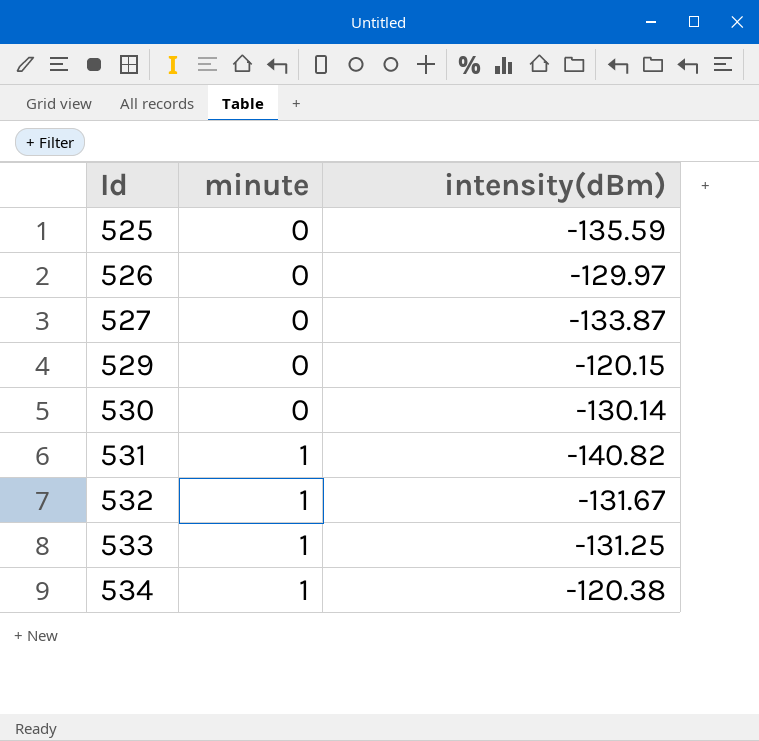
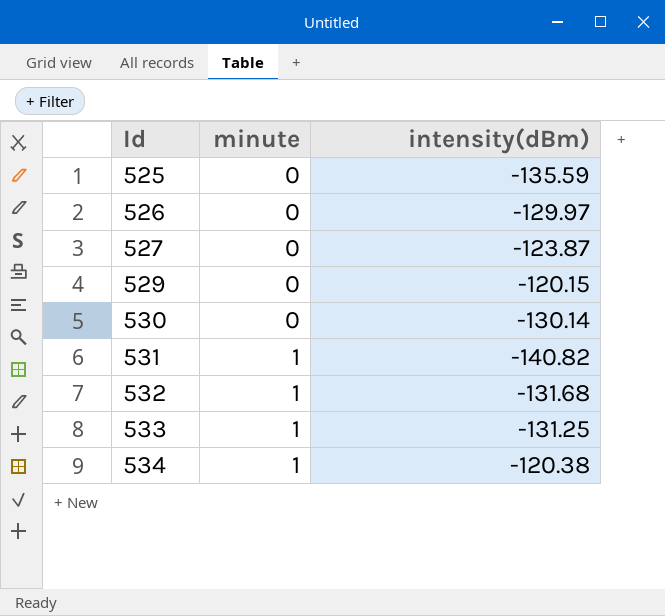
527 | intensity(dBm): -133.87 -> -123.87
532 | intensity(dBm): -131.67 -> -131.68

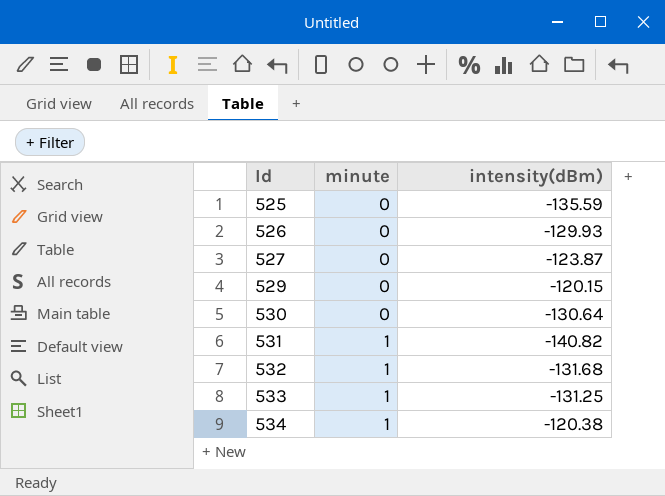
526 | intensity(dBm): -129.97 -> -129.93
530 | intensity(dBm): -130.14 -> -130.64

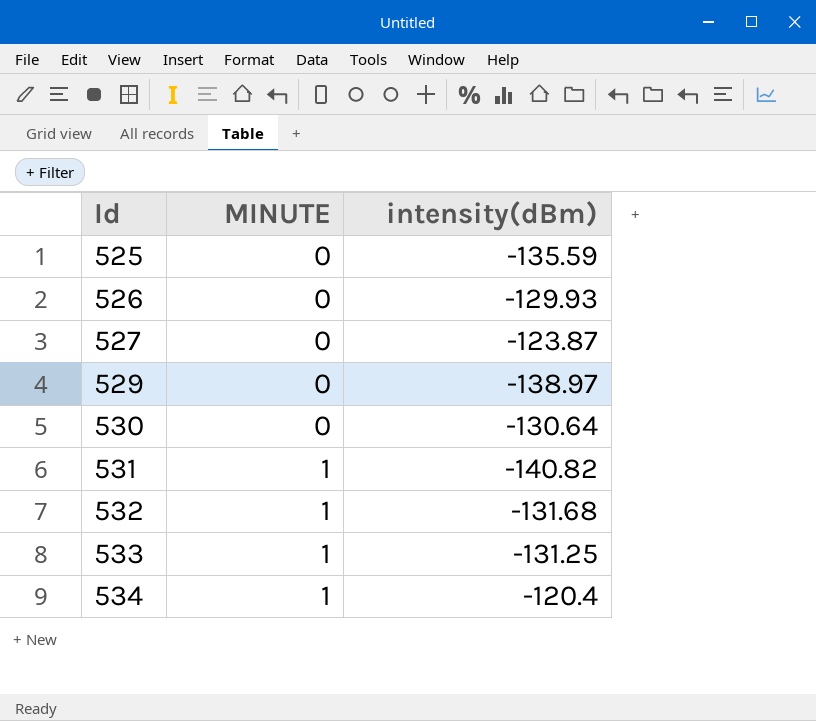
column name: minute -> MINUTE
529 | intensity(dBm): -120.15 -> -138.97
534 | intensity(dBm): -120.38 -> -120.4

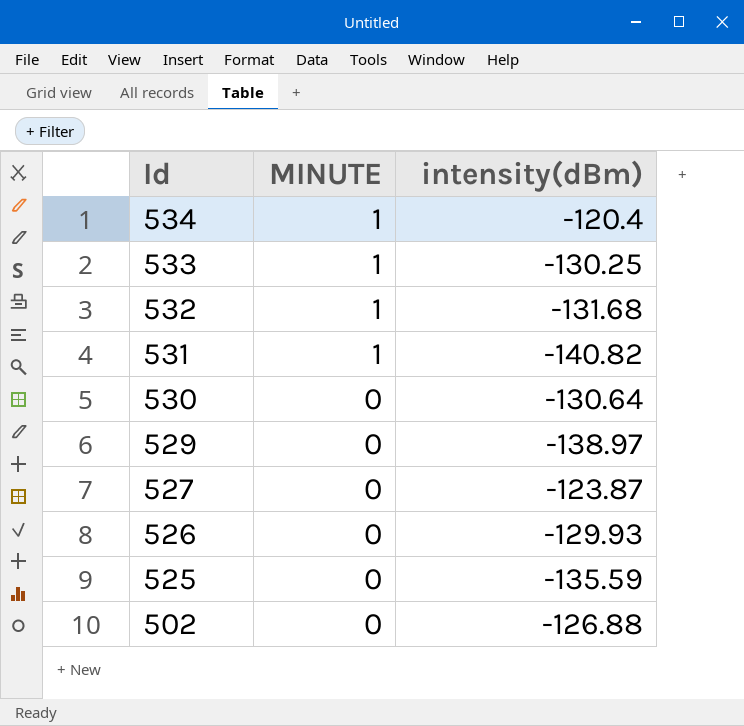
row order: Id ascending -> Id descending
533 | intensity(dBm): -131.25 -> -130.25
row 502: none -> 0 | -126.88

